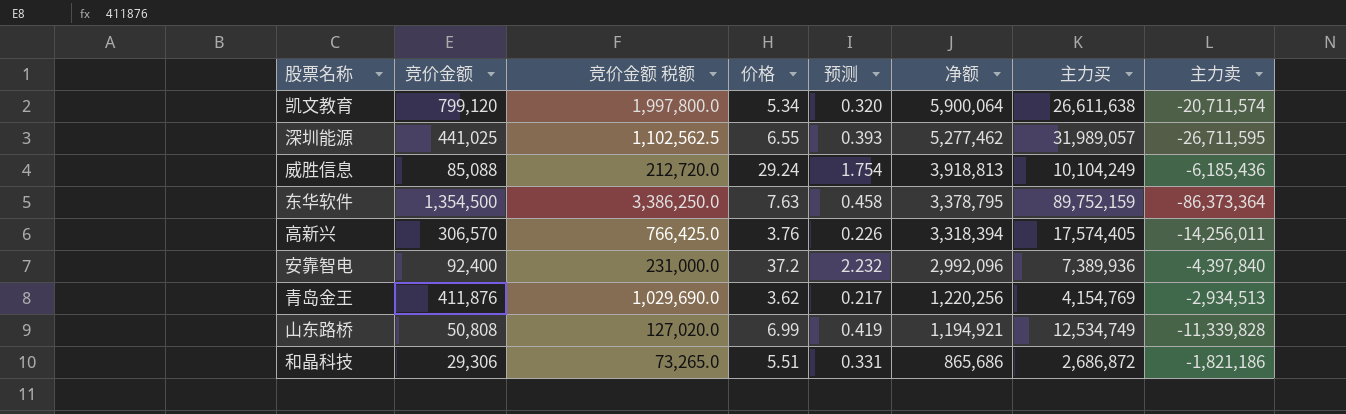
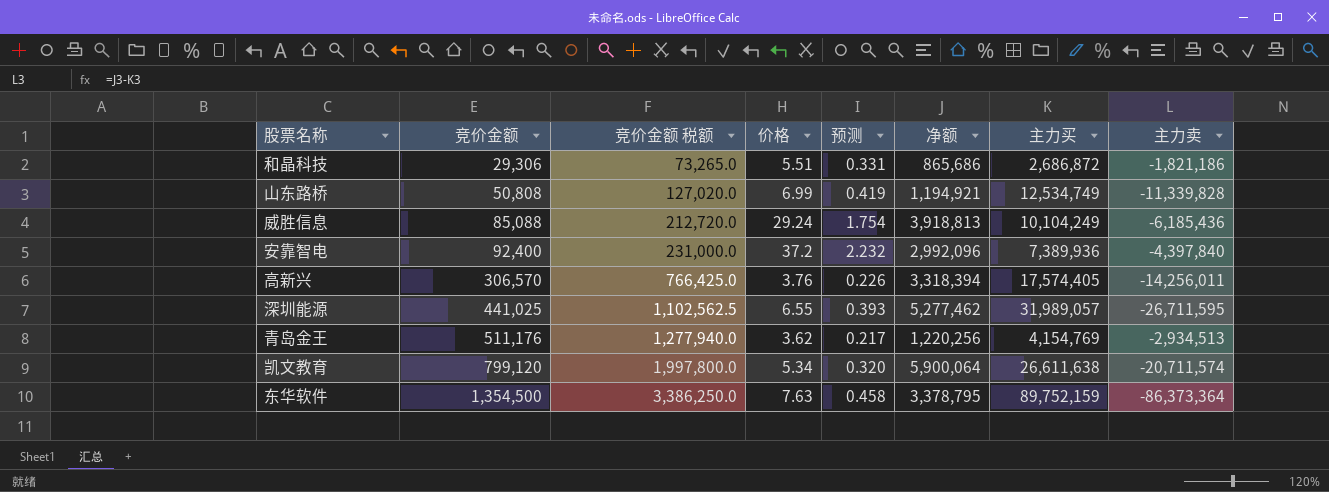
row order: 净额 descending -> 竞价金额 ascending
青岛金王 | 竞价金额: 411,876 -> 511,176
青岛金王 | 竞价金额 税额: 1,029,690.0 -> 1,277,940.0

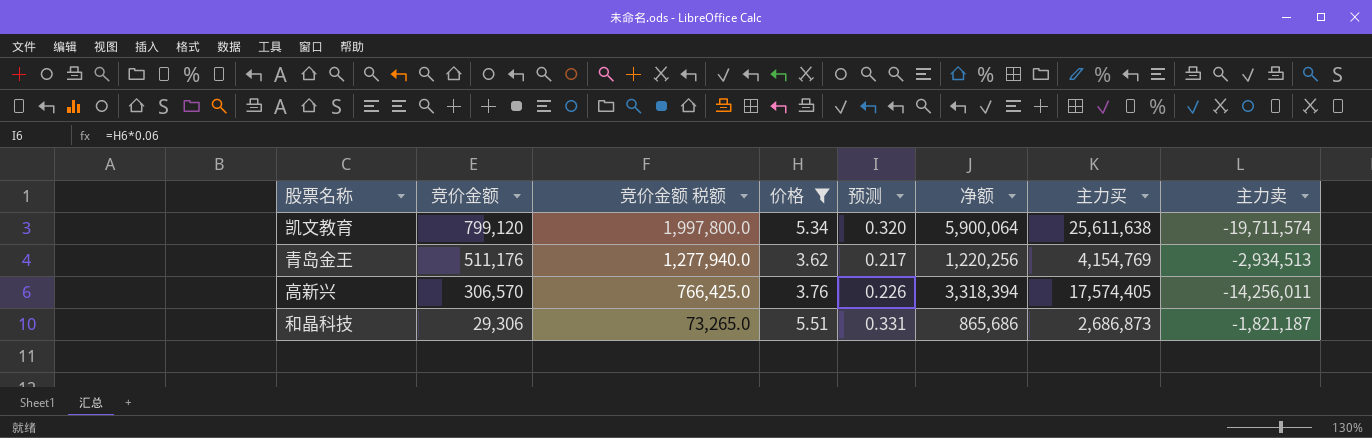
filter: none -> 价格 <= 5.51
row order: 竞价金额 ascending -> 竞价金额 descending
凯文教育 | 主力买: 26,611,638 -> 25,611,638
凯文教育 | 主力卖: -20,711,574 -> -19,711,574
和晶科技 | 主力买: 2,686,872 -> 2,686,873
和晶科技 | 主力卖: -1,821,186 -> -1,821,187

